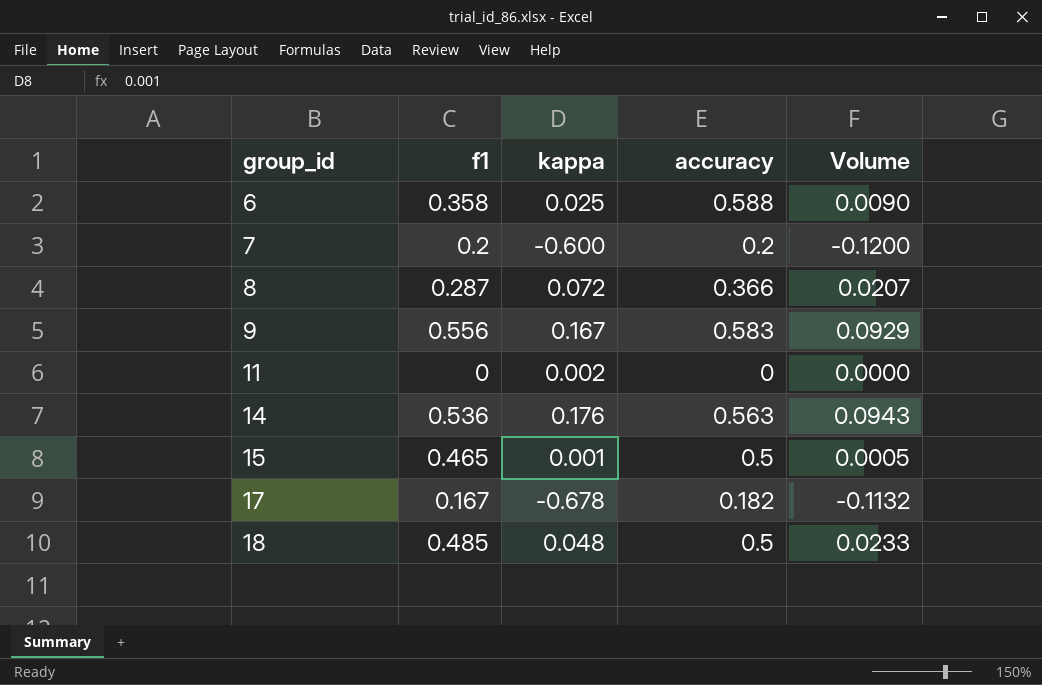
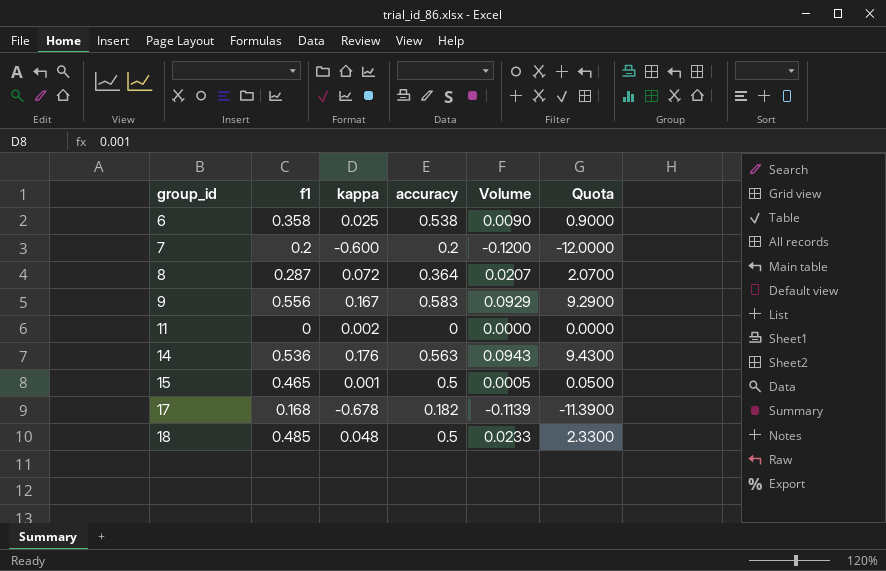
column Quota | formula: none -> [Volume] * 100
6 | accuracy: 0.588 -> 0.538
8 | accuracy: 0.366 -> 0.364
17 | f1: 0.167 -> 0.168
17 | Volume: -0.1132 -> -0.1139

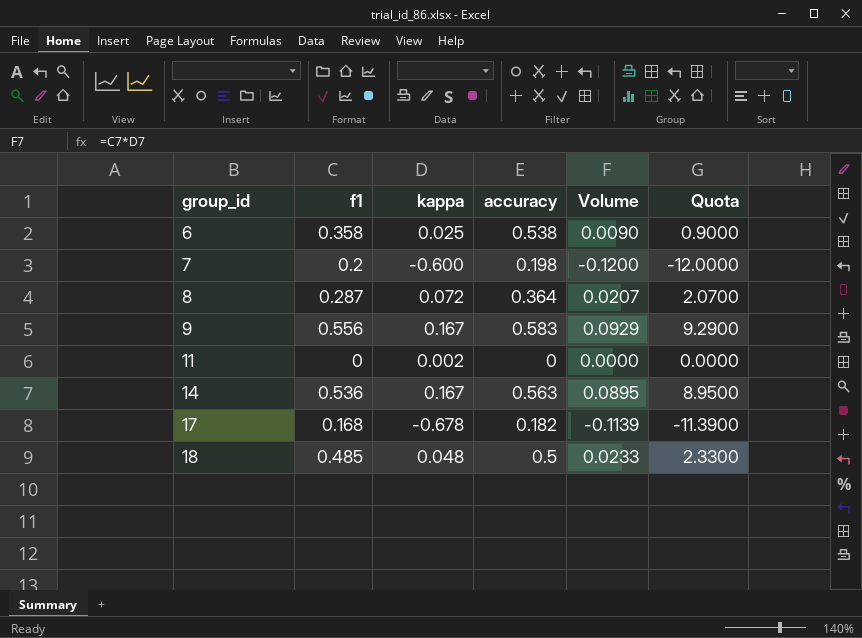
row 15: 0.465 | 0.001 | 0.5 | 0.0005 | 0.0500 -> none
7 | accuracy: 0.2 -> 0.198
14 | kappa: 0.176 -> 0.167
14 | Volume: 0.0943 -> 0.0895
14 | Quota: 9.4300 -> 8.9500

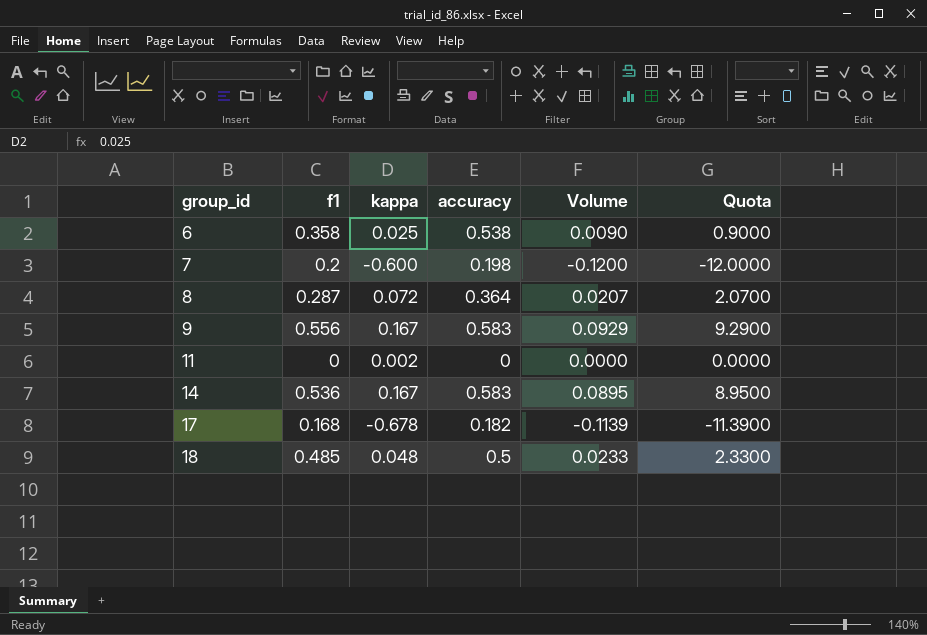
14 | accuracy: 0.563 -> 0.583

